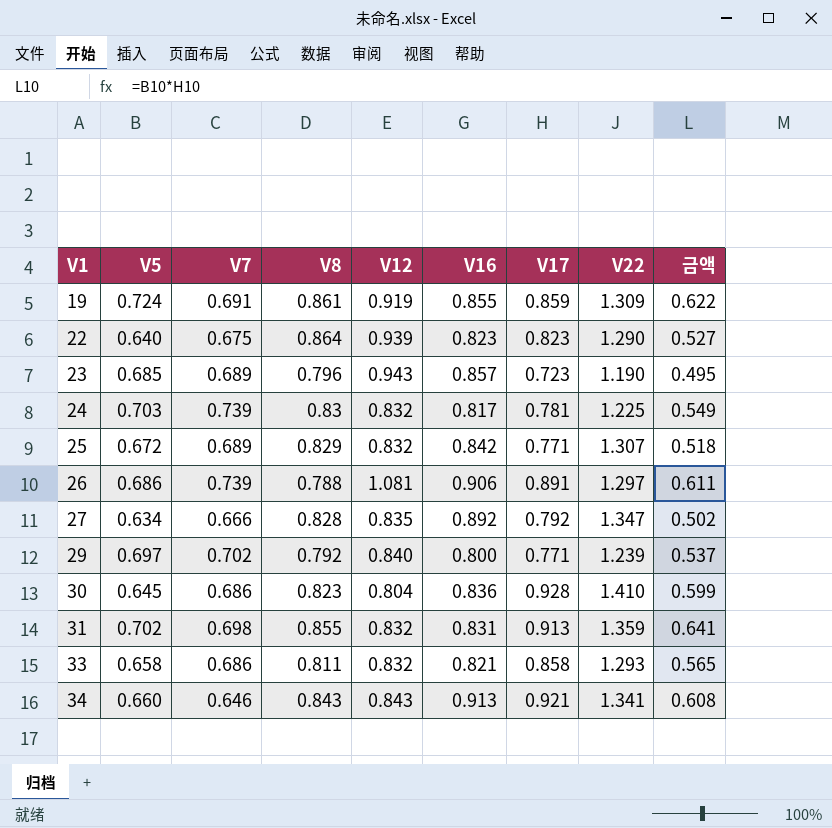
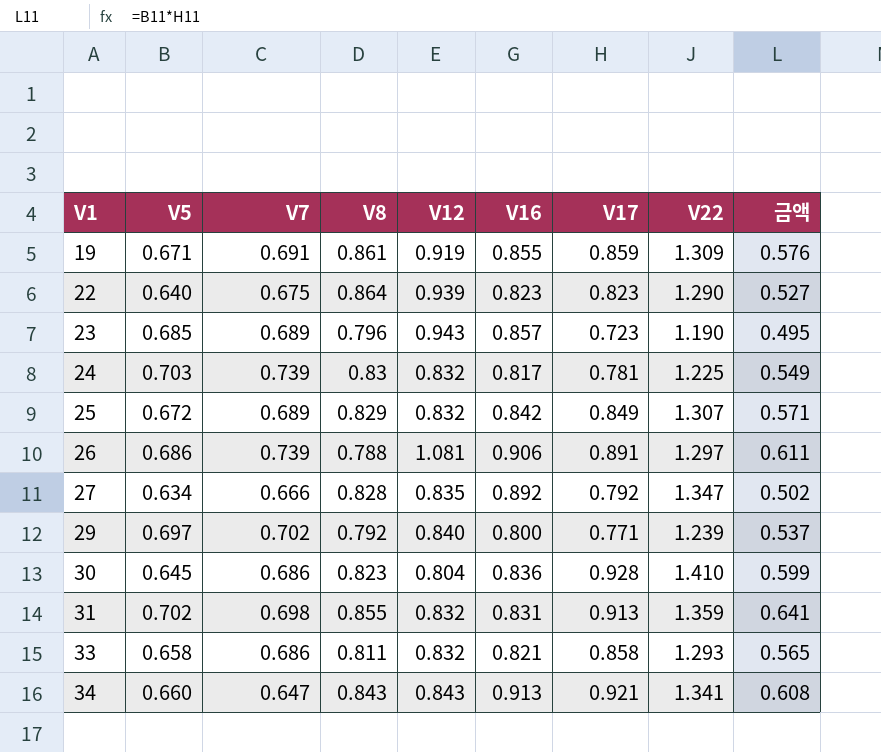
19 | V5: 0.724 -> 0.671
19 | 금액: 0.622 -> 0.576
25 | V17: 0.771 -> 0.849
25 | 금액: 0.518 -> 0.571
34 | V7: 0.646 -> 0.647

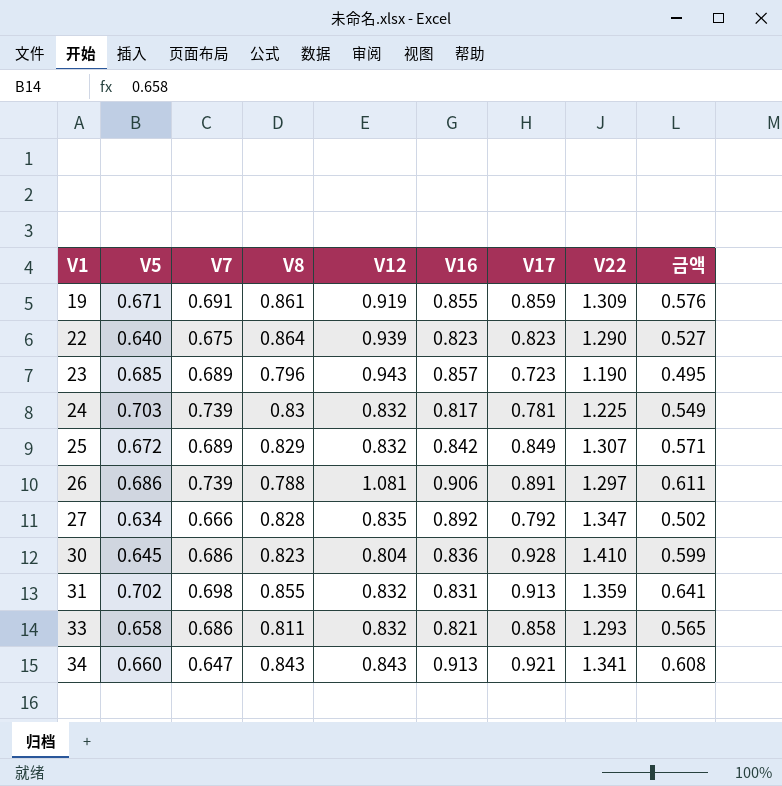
row 29: 0.697 | 0.702 | 0.792 | 0.840 | 0.800 | 0.771 | 1.239 | 0.537 -> none

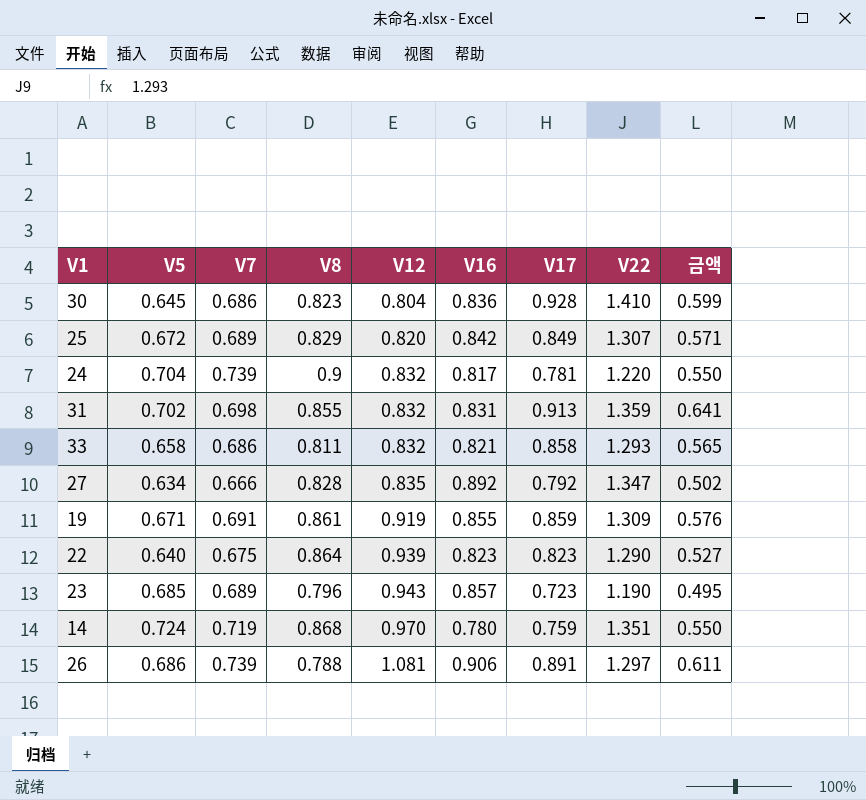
row order: V1 ascending -> V12 ascending
row 34: 0.660 | 0.647 | 0.843 | 0.843 | 0.913 | 0.921 | 1.341 | 0.608 -> none
25 | V12: 0.832 -> 0.820
24 | V5: 0.703 -> 0.704
24 | V8: 0.83 -> 0.9
24 | V22: 1.225 -> 1.220
24 | 금액: 0.549 -> 0.550
row 14: none -> 0.724 | 0.719 | 0.868 | 0.970 | 0.780 | 0.759 | 1.351 | 0.550

